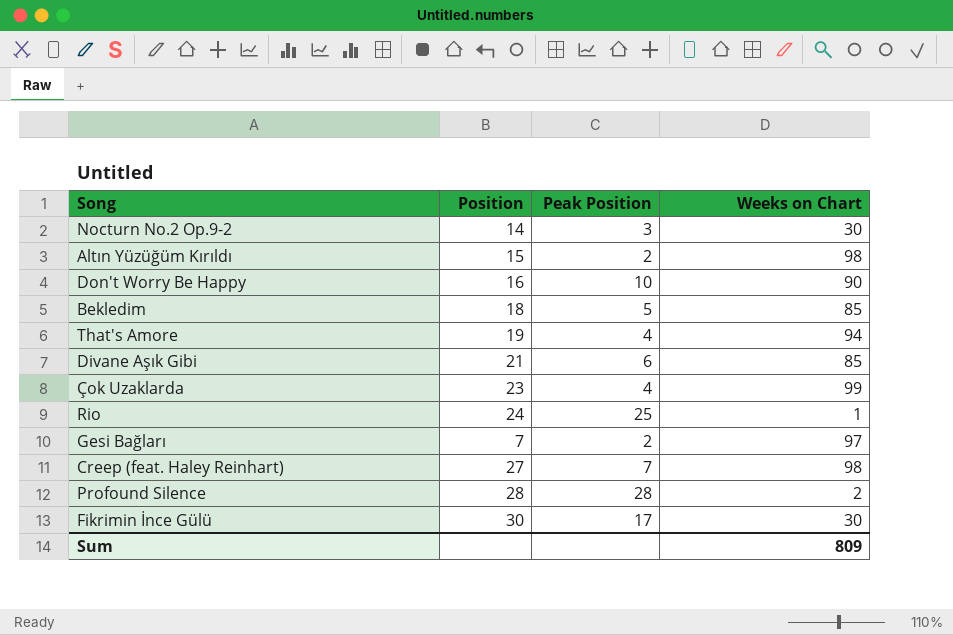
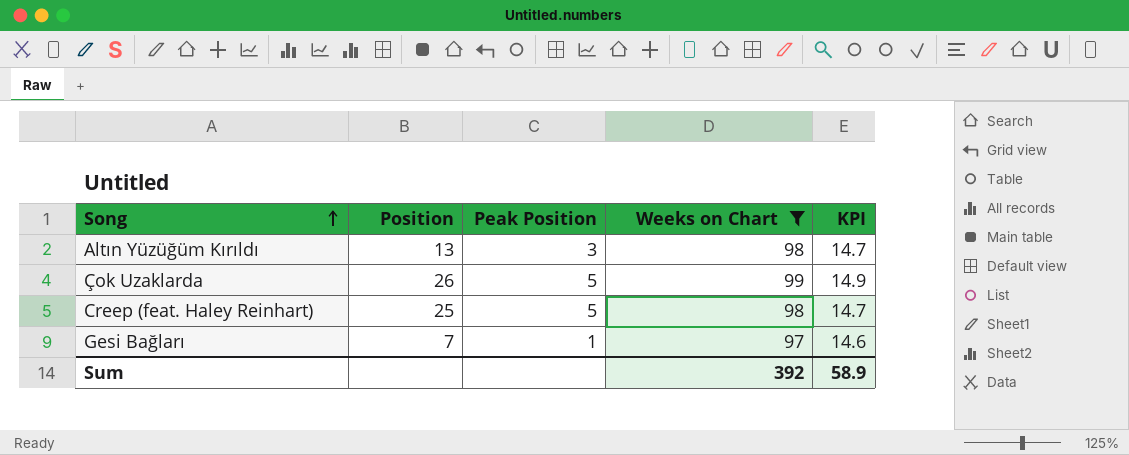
filter: none -> Weeks on Chart >= 97
row order: none -> Song ascending
column KPI | formula: none -> [Weeks on Chart] * 0.15
Altın Yüzüğüm Kırıldı | Position: 15 -> 13
Altın Yüzüğüm Kırıldı | Peak Position: 2 -> 3
Çok Uzaklarda | Position: 23 -> 26
Çok Uzaklarda | Peak Position: 4 -> 5
Creep (feat. Haley Reinhart) | Position: 27 -> 25
Creep (feat. Haley Reinhart) | Peak Position: 7 -> 5
Gesi Bağları | Peak Position: 2 -> 1
Sum | Weeks on Chart: 809 -> 392

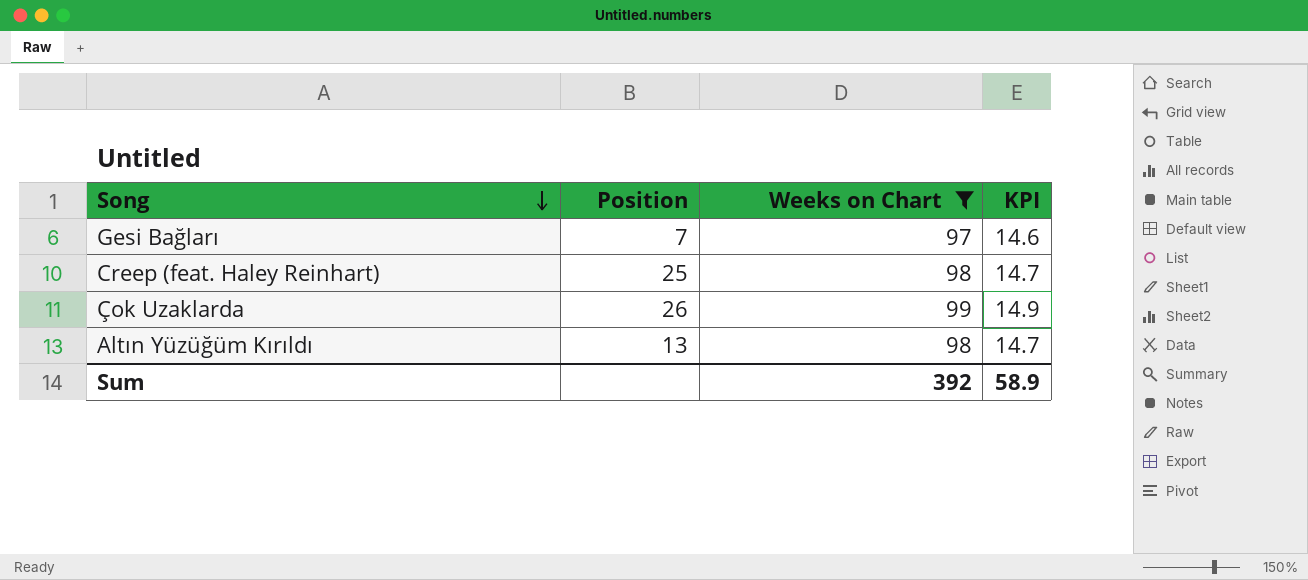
row order: Song ascending -> Song descending
column Peak Position | position: 3 -> none

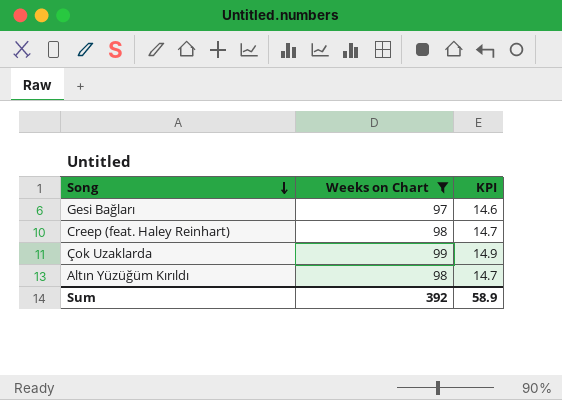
column Position | position: 2 -> none

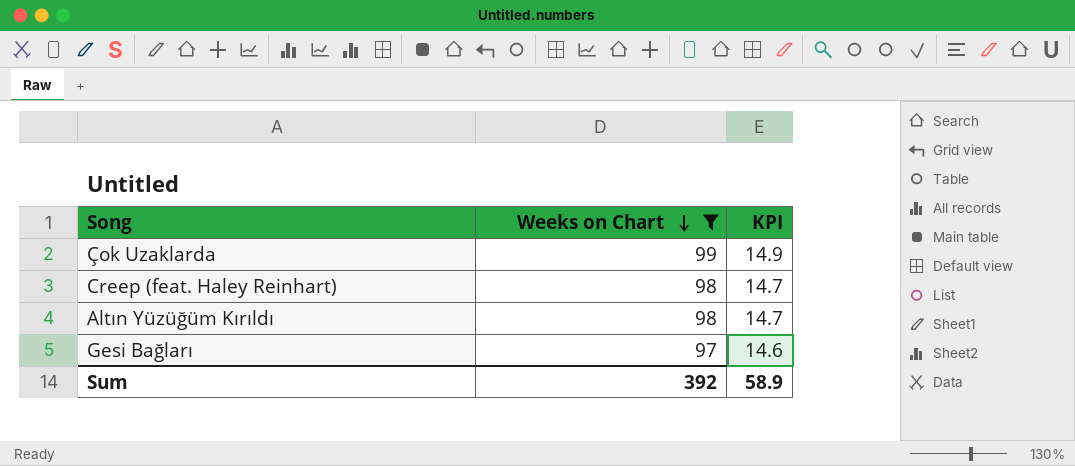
row order: Song descending -> Weeks on Chart descending

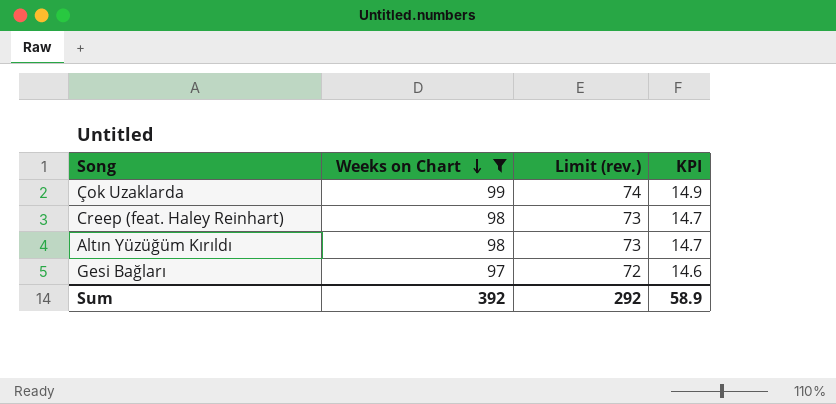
column Limit (rev.) | formula: none -> [Weeks on Chart] - 25

